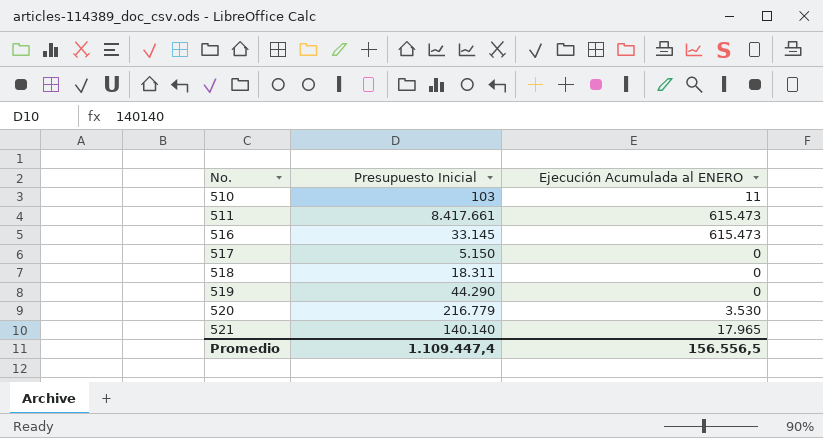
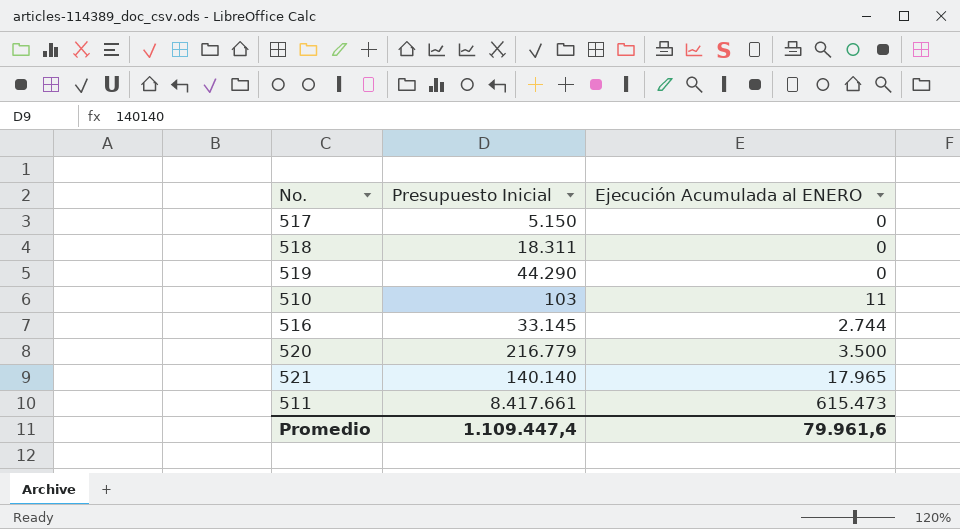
row order: No. ascending -> Ejecución Acumulada al ENERO ascending
516 | Ejecución Acumulada al ENERO: 615.473 -> 2.744
520 | Ejecución Acumulada al ENERO: 3.530 -> 3.500
Promedio | Ejecución Acumulada al ENERO: 156.556,5 -> 79.961,6

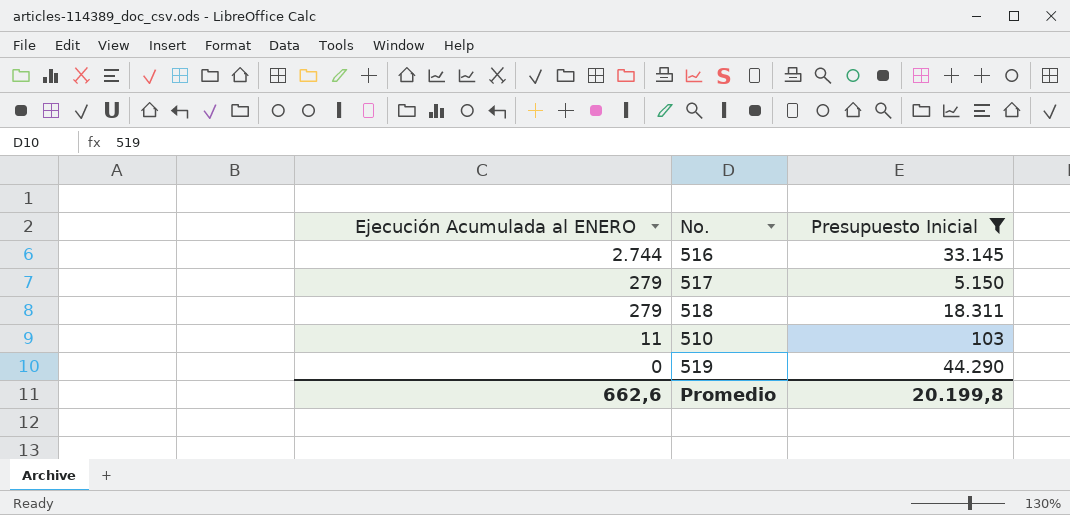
filter: none -> Presupuesto Inicial <= 44.290
row order: Ejecución Acumulada al ENERO ascending -> Ejecución Acumulada al ENERO descending
column Ejecución Acumulada al ENERO | position: 3 -> 1
517 | Ejecución Acumulada al ENERO: 0 -> 279
518 | Ejecución Acumulada al ENERO: 0 -> 279
Promedio | Ejecución Acumulada al ENERO: 79.961,6 -> 662,6
Promedio | Presupuesto Inicial: 1.109.447,4 -> 20.199,8

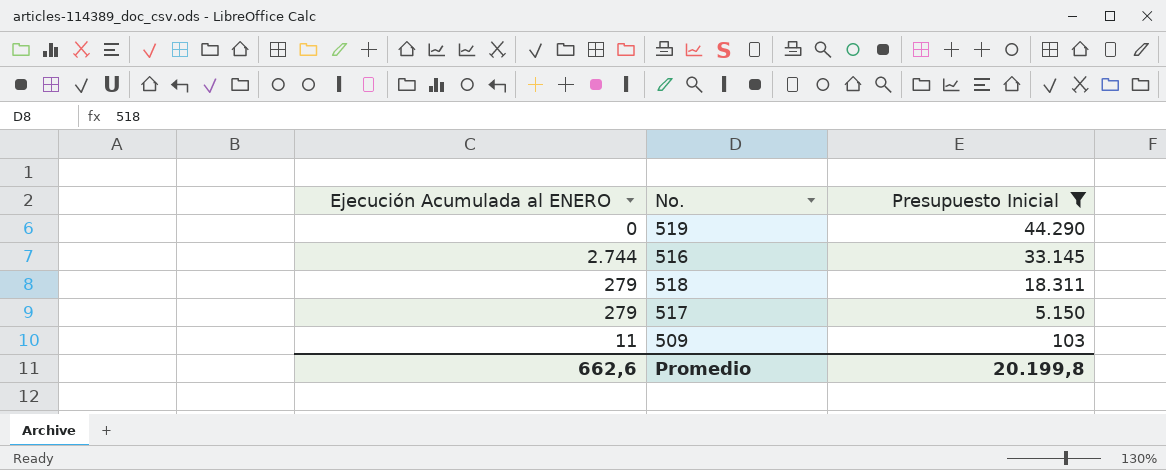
row order: Ejecución Acumulada al ENERO descending -> Presupuesto Inicial descending
row 510: 11 | 103 -> none
row 509: none -> 11 | 103

